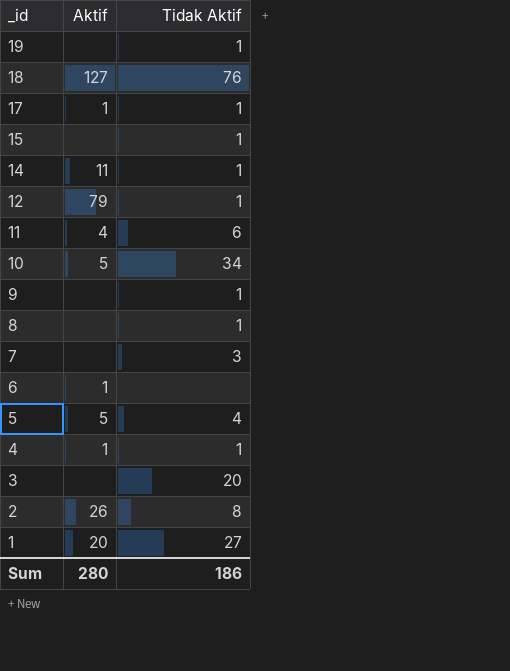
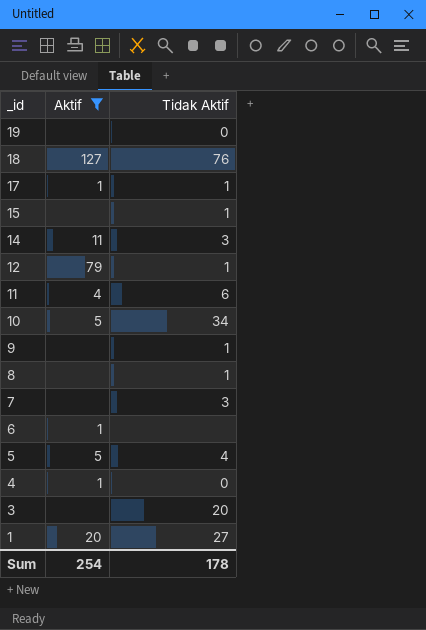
filter: none -> Aktif != 26
19 | Tidak Aktif: 1 -> 0
14 | Tidak Aktif: 1 -> 3
4 | Tidak Aktif: 1 -> 0
Sum | Aktif: 280 -> 254
Sum | Tidak Aktif: 186 -> 178

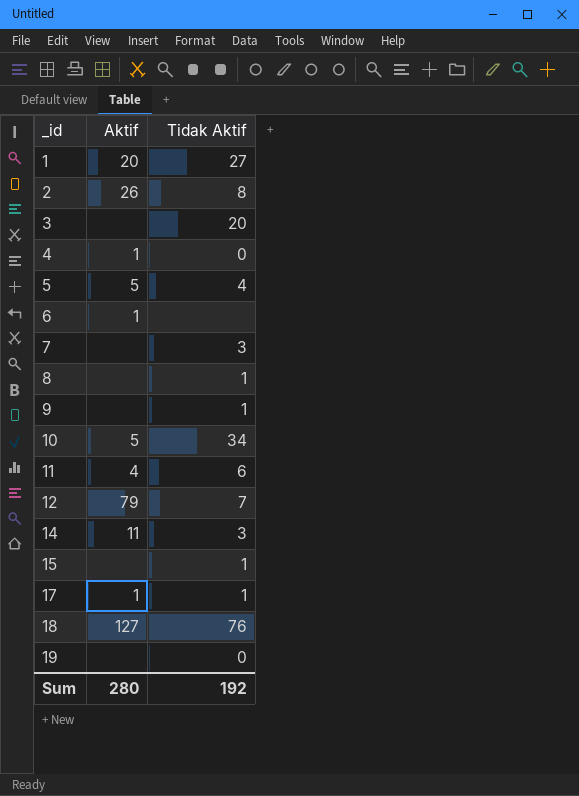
filter: Aktif != 26 -> none
row order: _id descending -> _id ascending
12 | Tidak Aktif: 1 -> 7
Sum | Aktif: 254 -> 280
Sum | Tidak Aktif: 178 -> 192

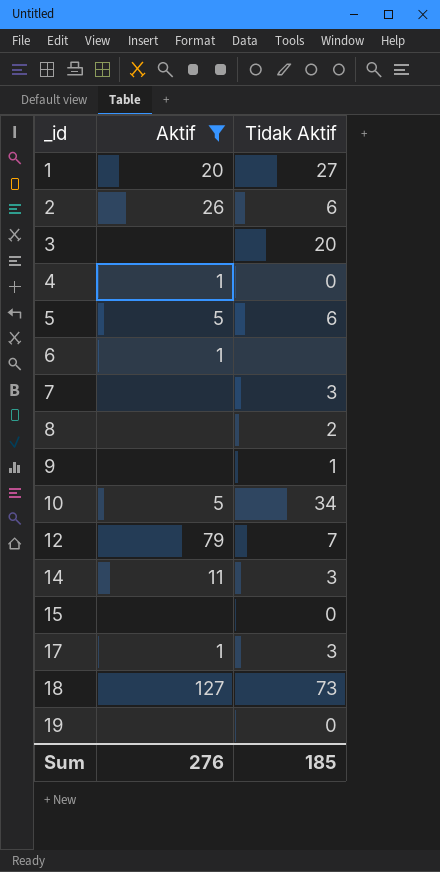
filter: none -> Aktif != 4
2 | Tidak Aktif: 8 -> 6
5 | Tidak Aktif: 4 -> 6
8 | Tidak Aktif: 1 -> 2
15 | Tidak Aktif: 1 -> 0
17 | Tidak Aktif: 1 -> 3
18 | Tidak Aktif: 76 -> 73
Sum | Aktif: 280 -> 276
Sum | Tidak Aktif: 192 -> 185

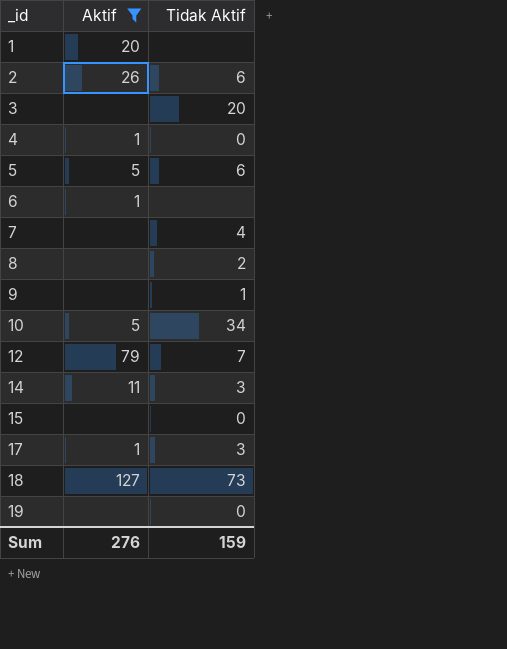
1 | Tidak Aktif: 27 -> none
7 | Tidak Aktif: 3 -> 4
Sum | Tidak Aktif: 185 -> 159

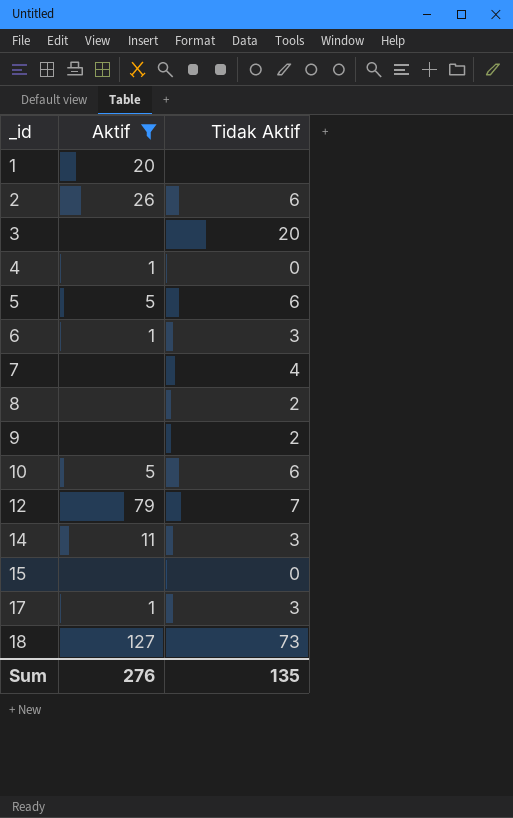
row 19: none | 0 -> none
6 | Tidak Aktif: none -> 3
9 | Tidak Aktif: 1 -> 2
10 | Tidak Aktif: 34 -> 6
Sum | Tidak Aktif: 159 -> 135

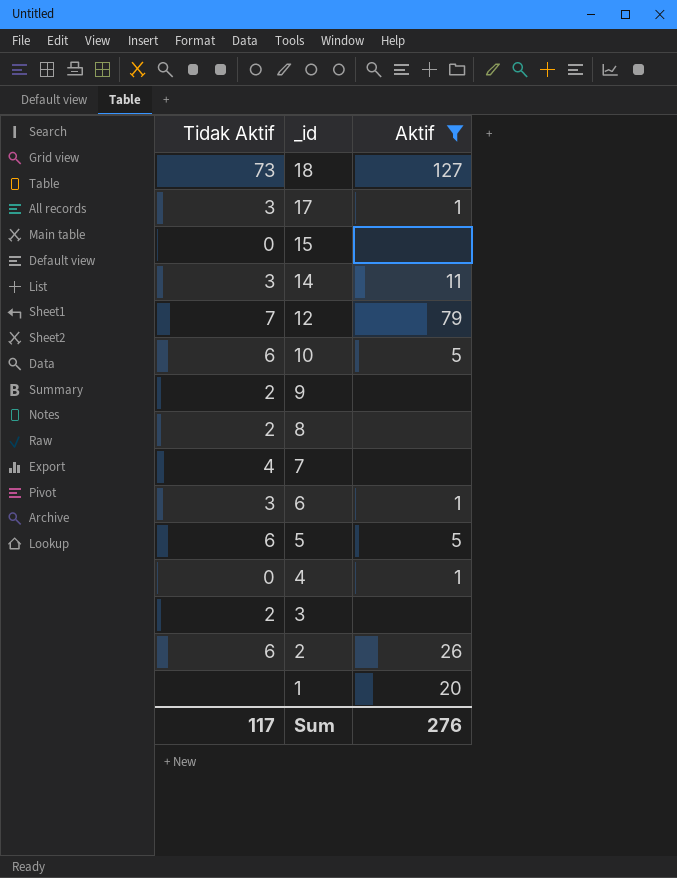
row order: _id ascending -> _id descending
column Tidak Aktif | position: 3 -> 1
3 | Tidak Aktif: 20 -> 2
Sum | Tidak Aktif: 135 -> 117

